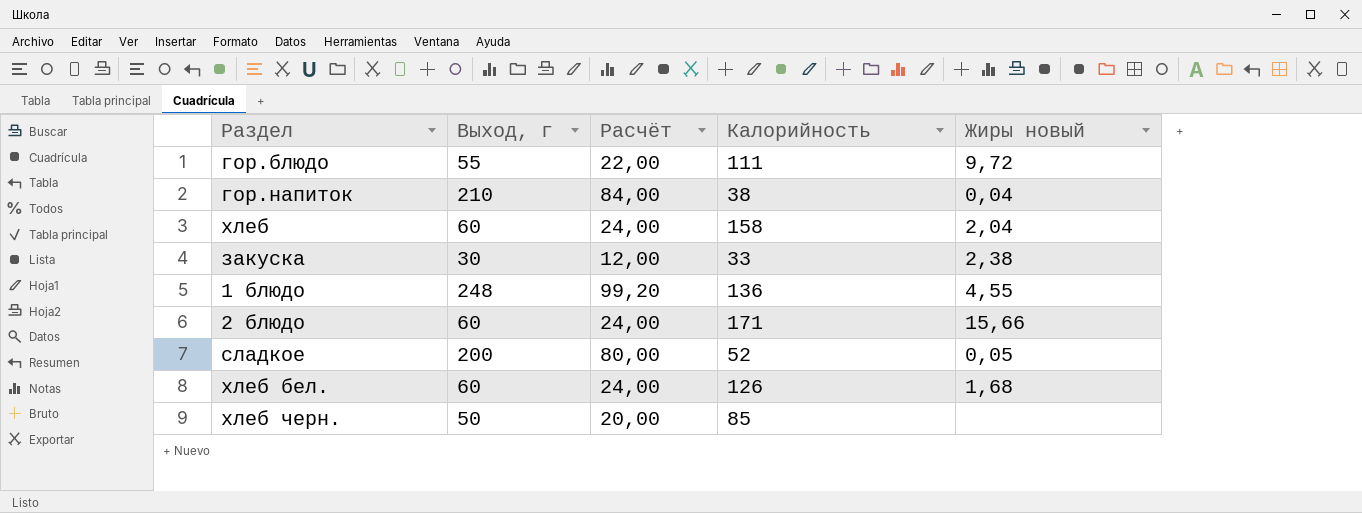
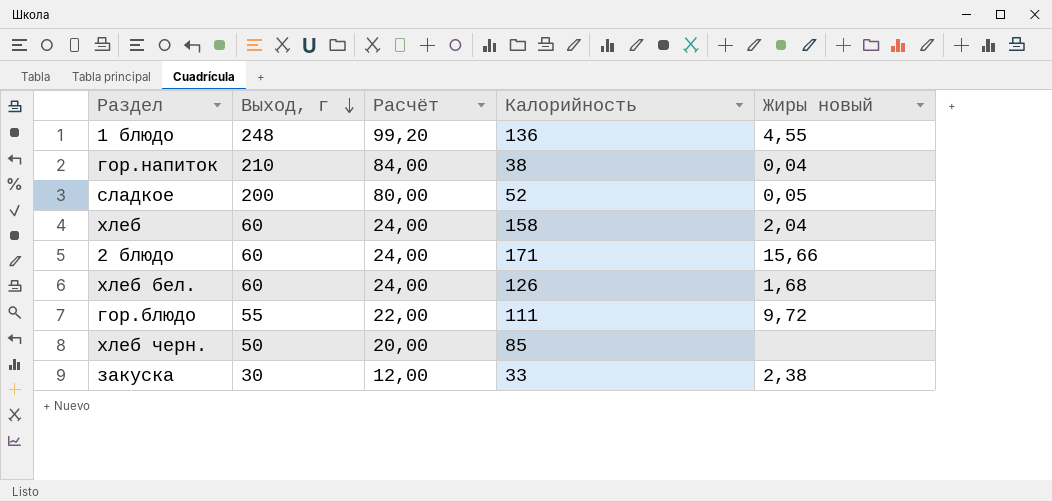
row order: none -> Выход, г descending

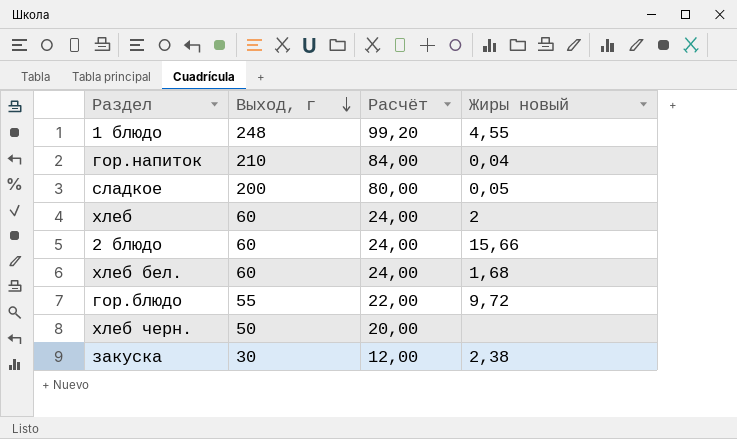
column Калорийность | position: 4 -> none
хлеб | Жиры новый: 2,04 -> 2

